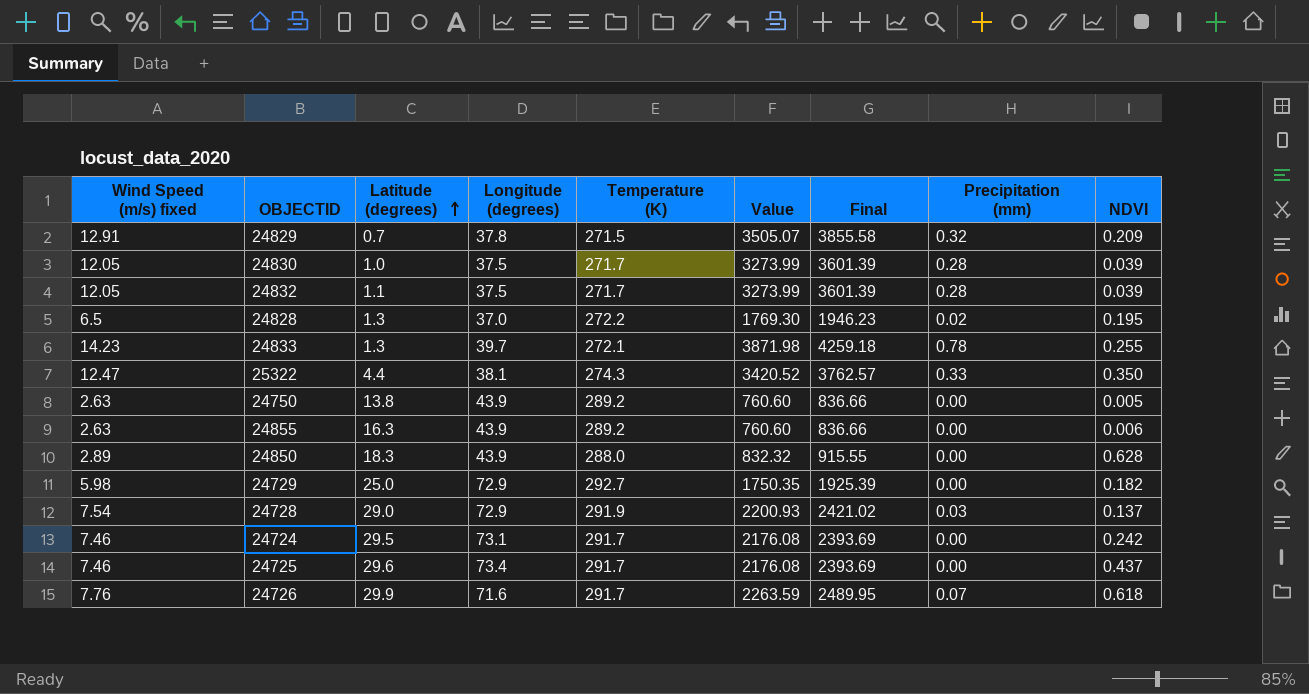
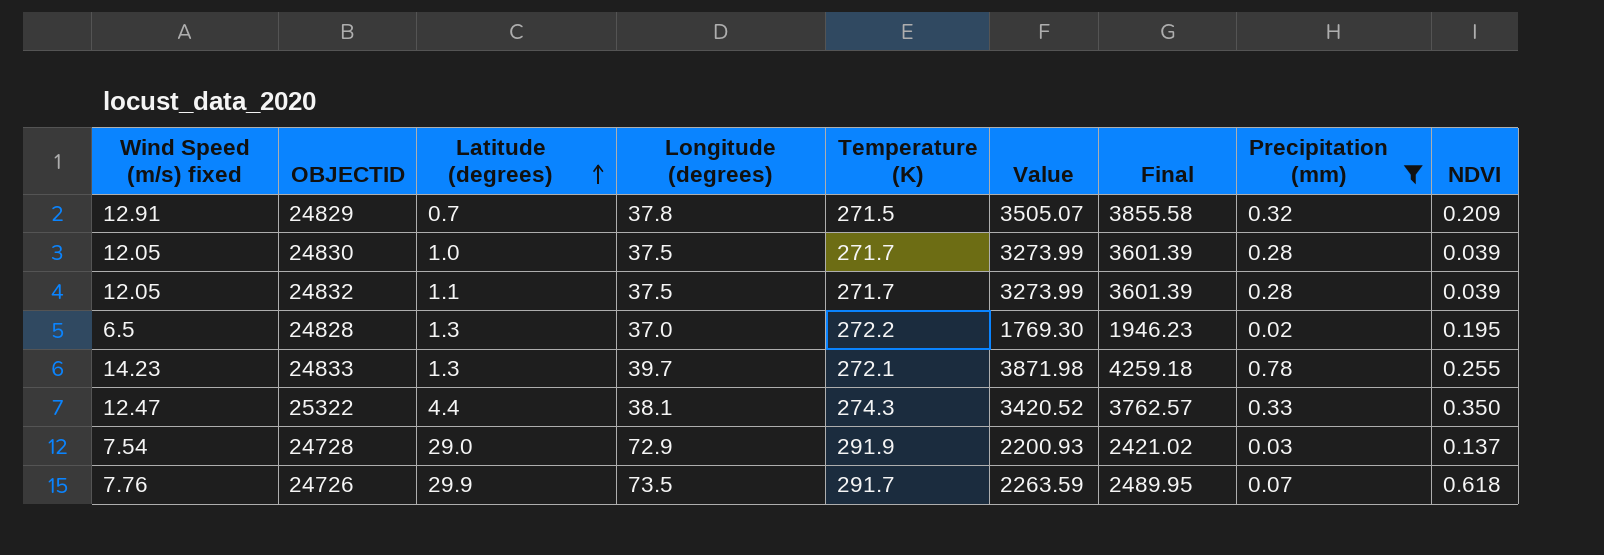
filter: none -> Precipitation (mm) != 0.00
24726 | Longitude (degrees): 71.6 -> 73.5

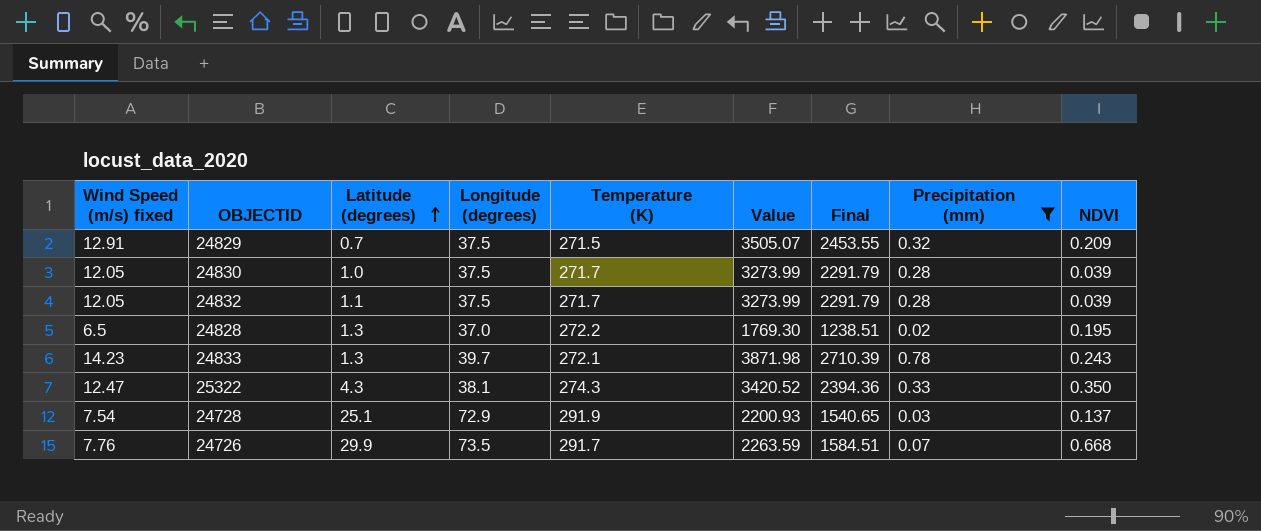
column Final | formula: [Value] * 1.1 -> [Value] * 0.7
24829 | Longitude (degrees): 37.8 -> 37.5
24833 | NDVI: 0.255 -> 0.243
25322 | Latitude (degrees): 4.4 -> 4.3
24728 | Latitude (degrees): 29.0 -> 25.1
24726 | NDVI: 0.618 -> 0.668

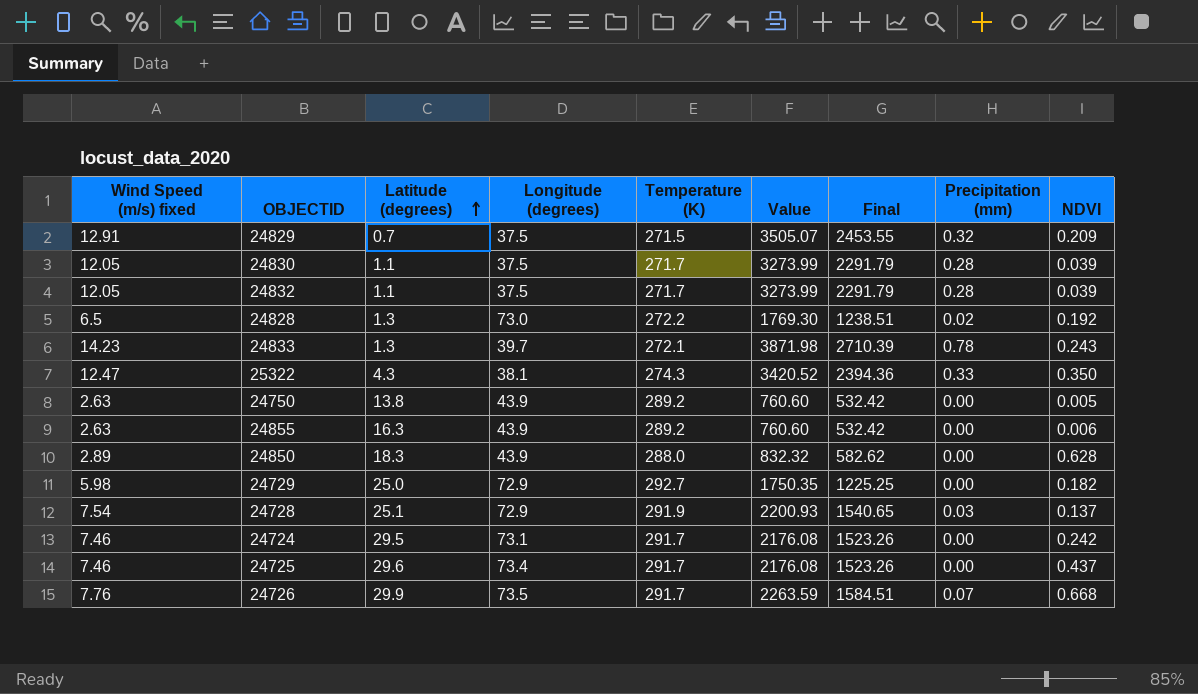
filter: Precipitation (mm) != 0.00 -> none
24830 | Latitude (degrees): 1.0 -> 1.1
24828 | Longitude (degrees): 37.0 -> 73.0
24828 | NDVI: 0.195 -> 0.192

